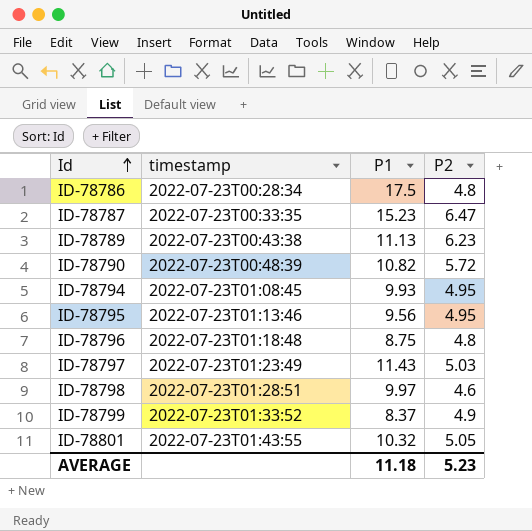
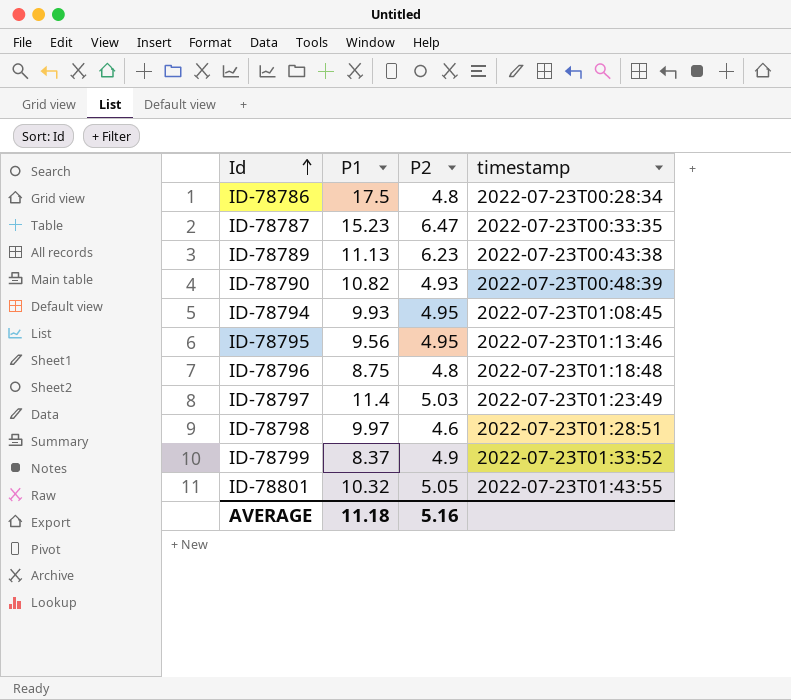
column timestamp | position: 2 -> 4
ID-78790 | P2: 5.72 -> 4.93
ID-78797 | P1: 11.43 -> 11.4
AVERAGE | P2: 5.23 -> 5.16

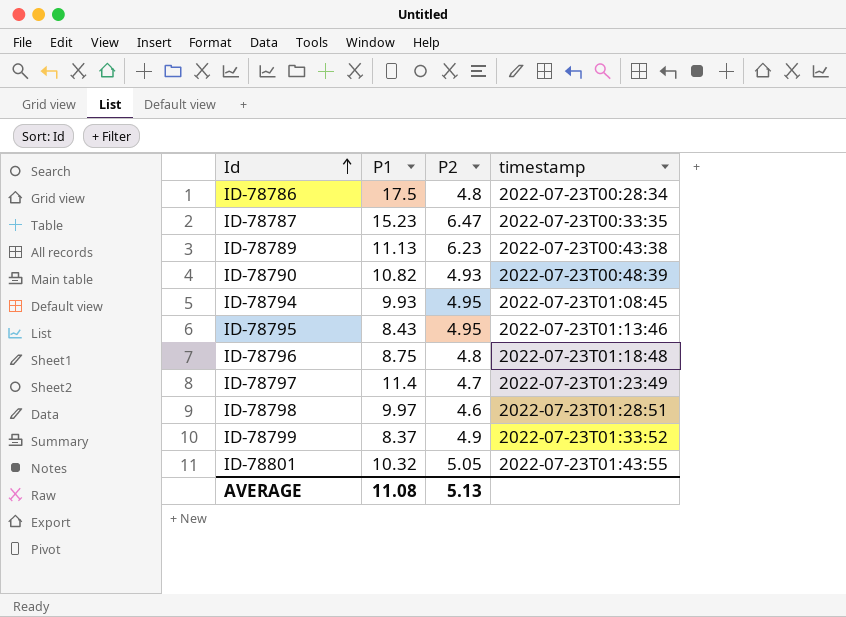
ID-78795 | P1: 9.56 -> 8.43
ID-78797 | P2: 5.03 -> 4.7
AVERAGE | P1: 11.18 -> 11.08
AVERAGE | P2: 5.16 -> 5.13

